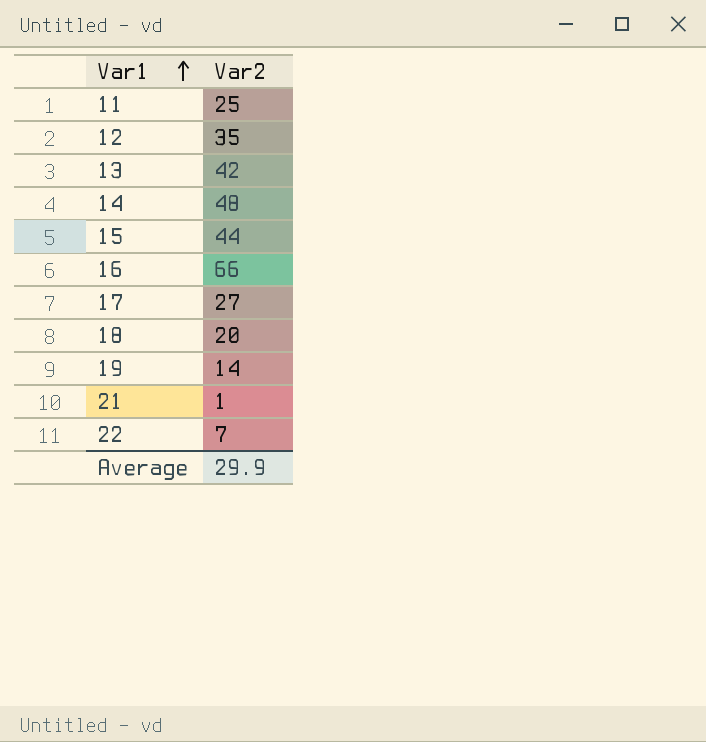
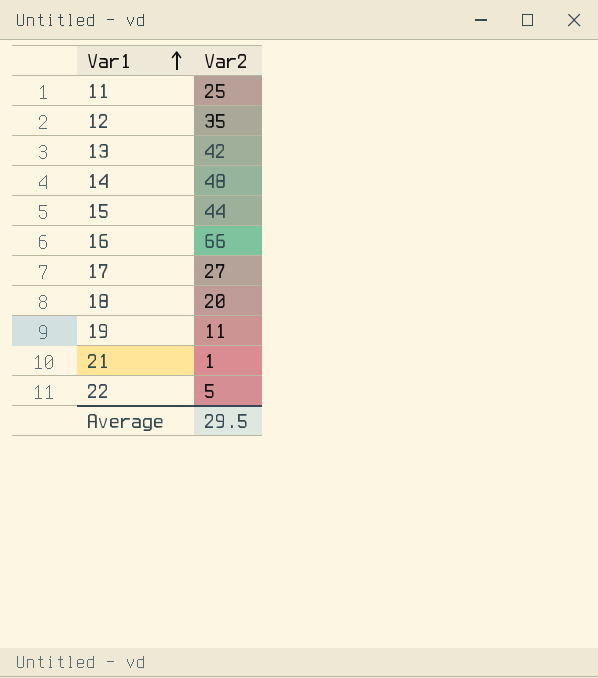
19 | Var2: 14 -> 11
22 | Var2: 7 -> 5
Average | Var2: 29.9 -> 29.5

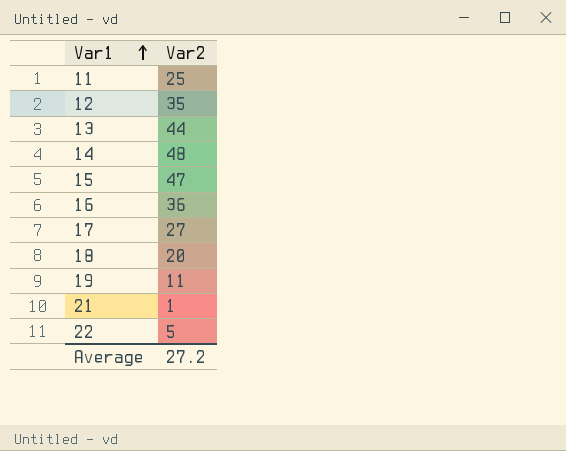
13 | Var2: 42 -> 44
15 | Var2: 44 -> 47
16 | Var2: 66 -> 36
Average | Var2: 29.5 -> 27.2

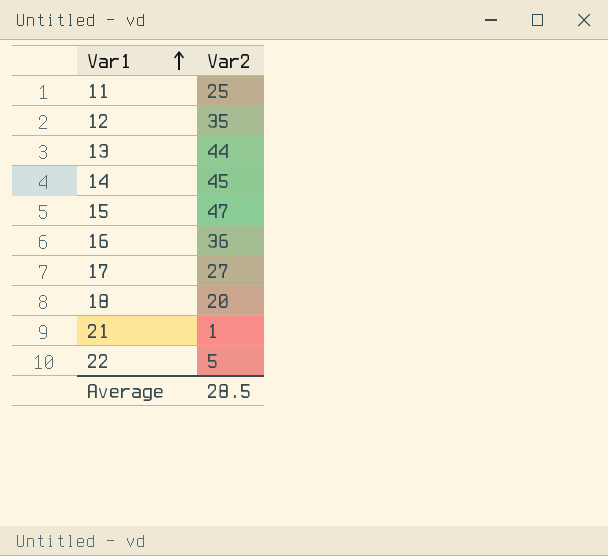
row 19: 11 -> none
14 | Var2: 48 -> 45
Average | Var2: 27.2 -> 28.5

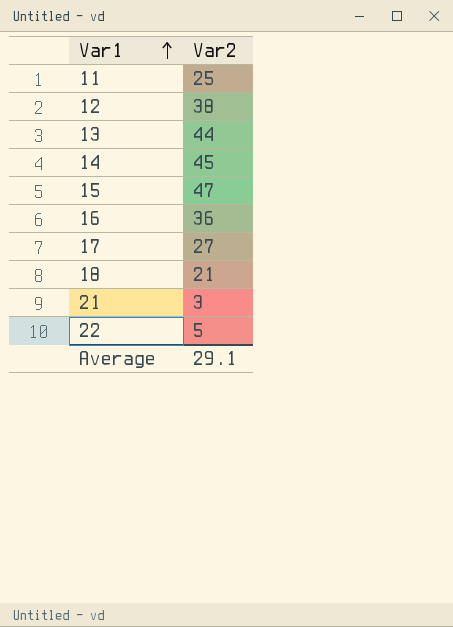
12 | Var2: 35 -> 38
18 | Var2: 20 -> 21
21 | Var2: 1 -> 3
Average | Var2: 28.5 -> 29.1

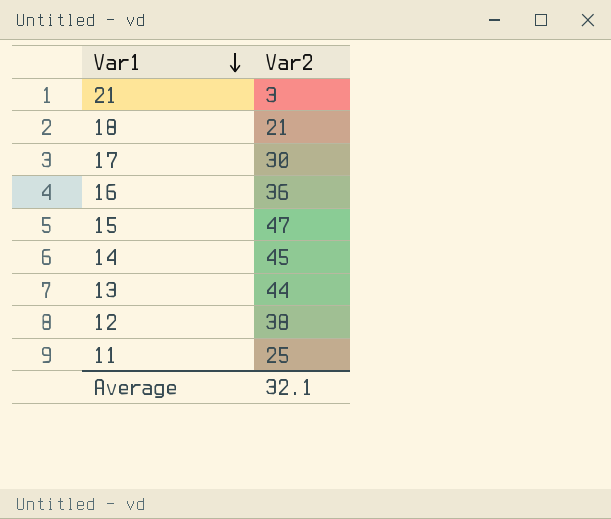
row order: Var1 ascending -> Var1 descending
row 22: 5 -> none
17 | Var2: 27 -> 30
Average | Var2: 29.1 -> 32.1

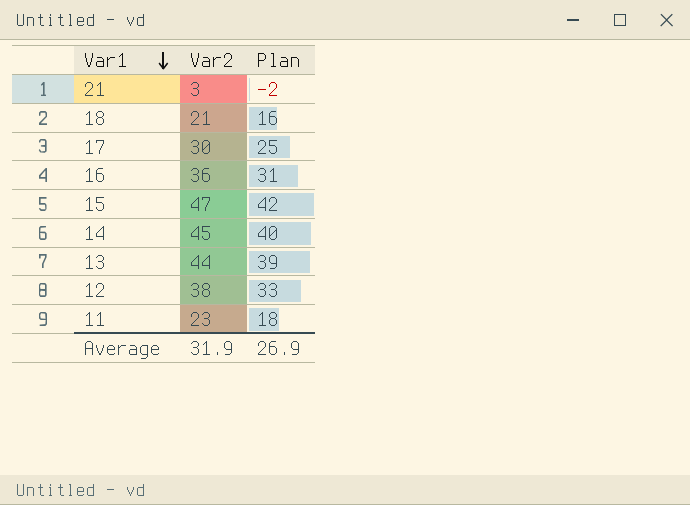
column Plan | formula: none -> [Var2] - 5
11 | Var2: 25 -> 23
Average | Var2: 32.1 -> 31.9

